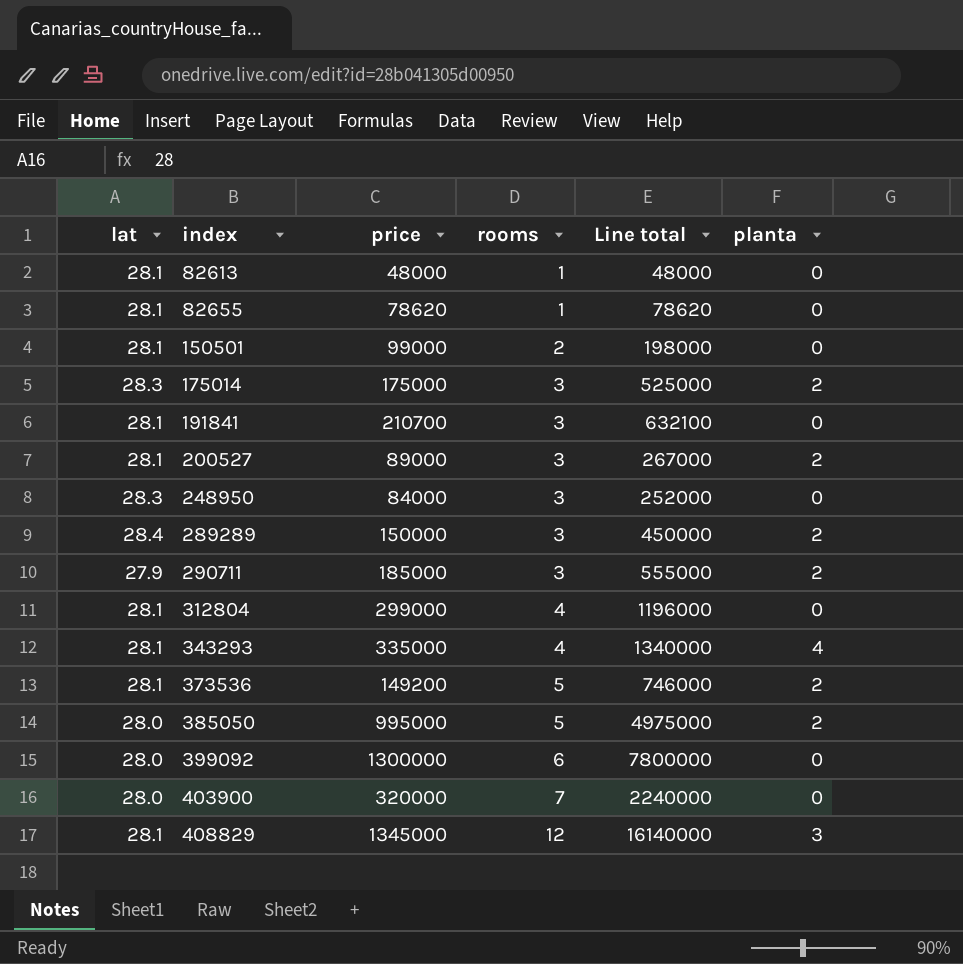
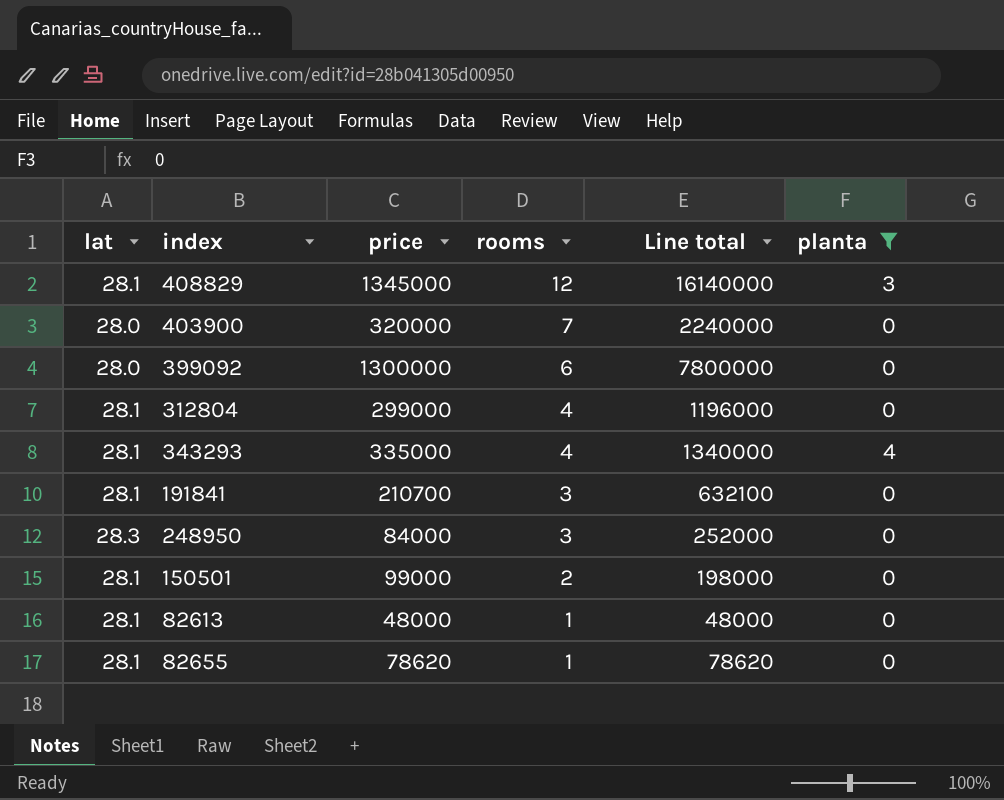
filter: none -> planta != 2
row order: index ascending -> rooms descending

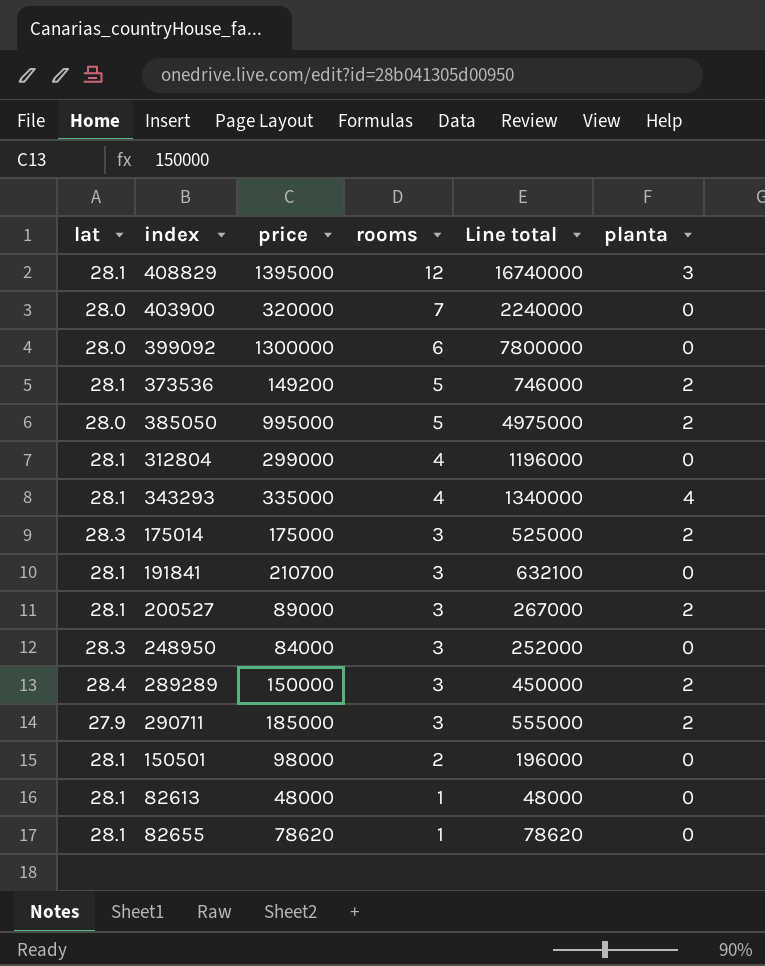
filter: planta != 2 -> none
408829 | price: 1345000 -> 1395000
408829 | Line total: 16140000 -> 16740000
150501 | price: 99000 -> 98000
150501 | Line total: 198000 -> 196000

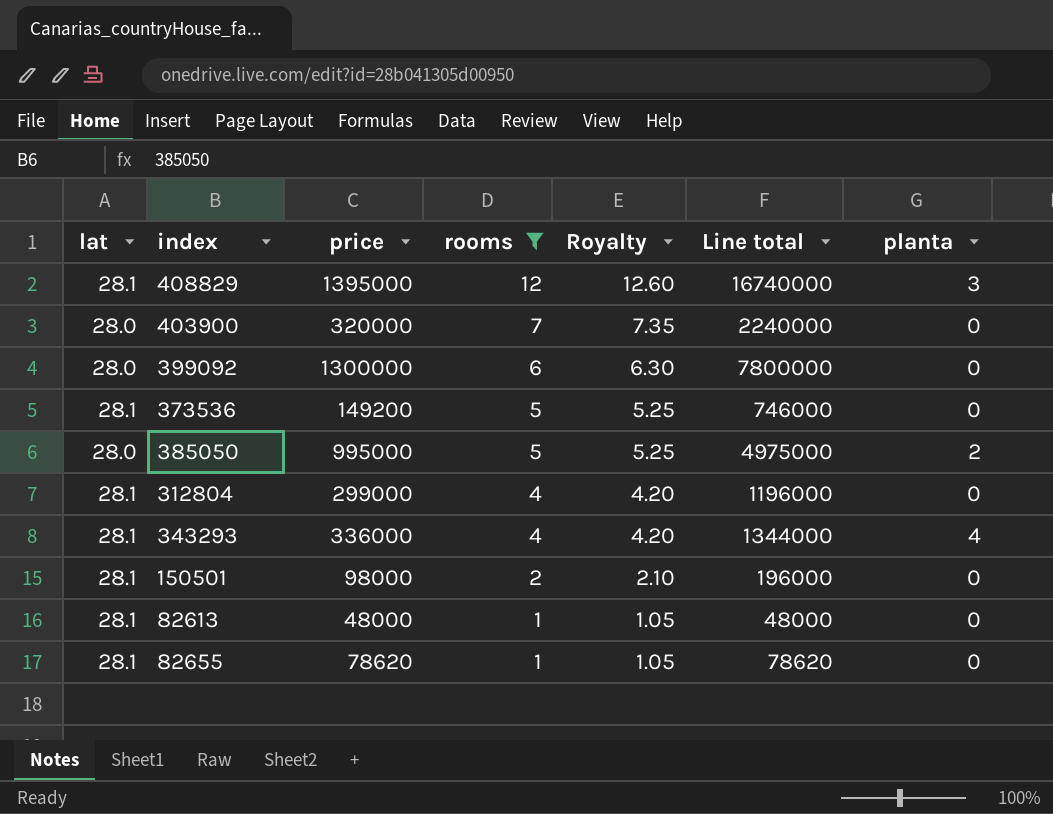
filter: none -> rooms != 3
column Royalty | formula: none -> [rooms] * 1.05
373536 | planta: 2 -> 0
343293 | price: 335000 -> 336000
343293 | Line total: 1340000 -> 1344000

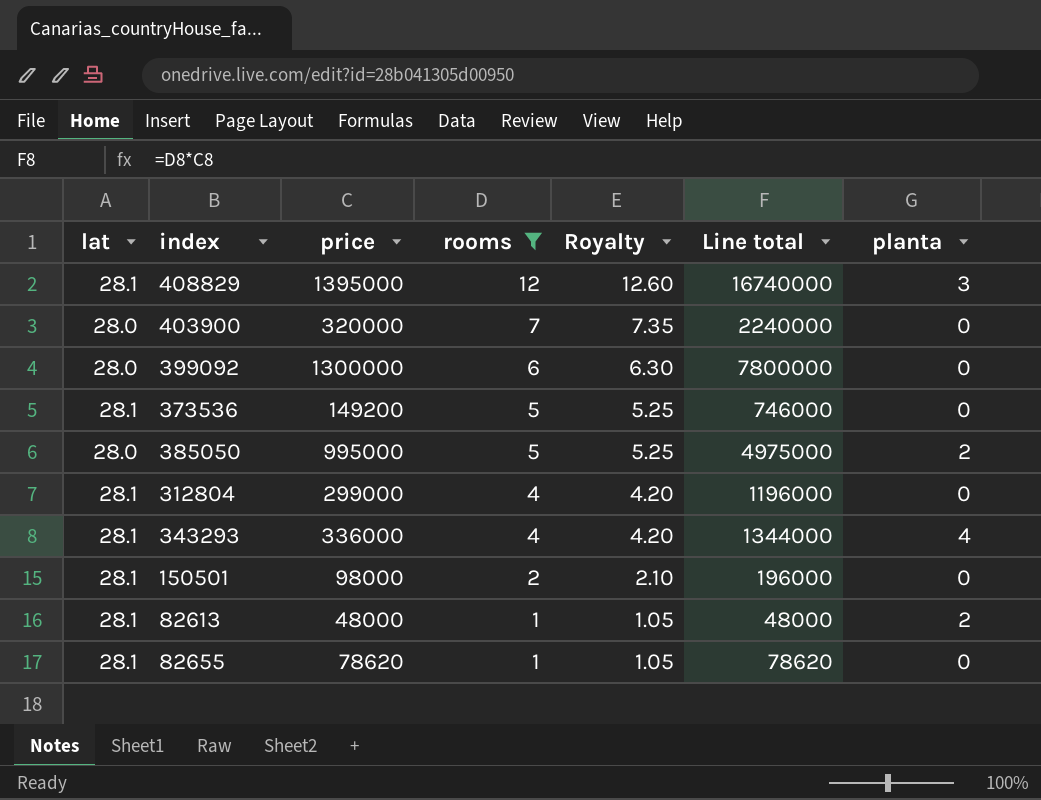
82613 | planta: 0 -> 2

